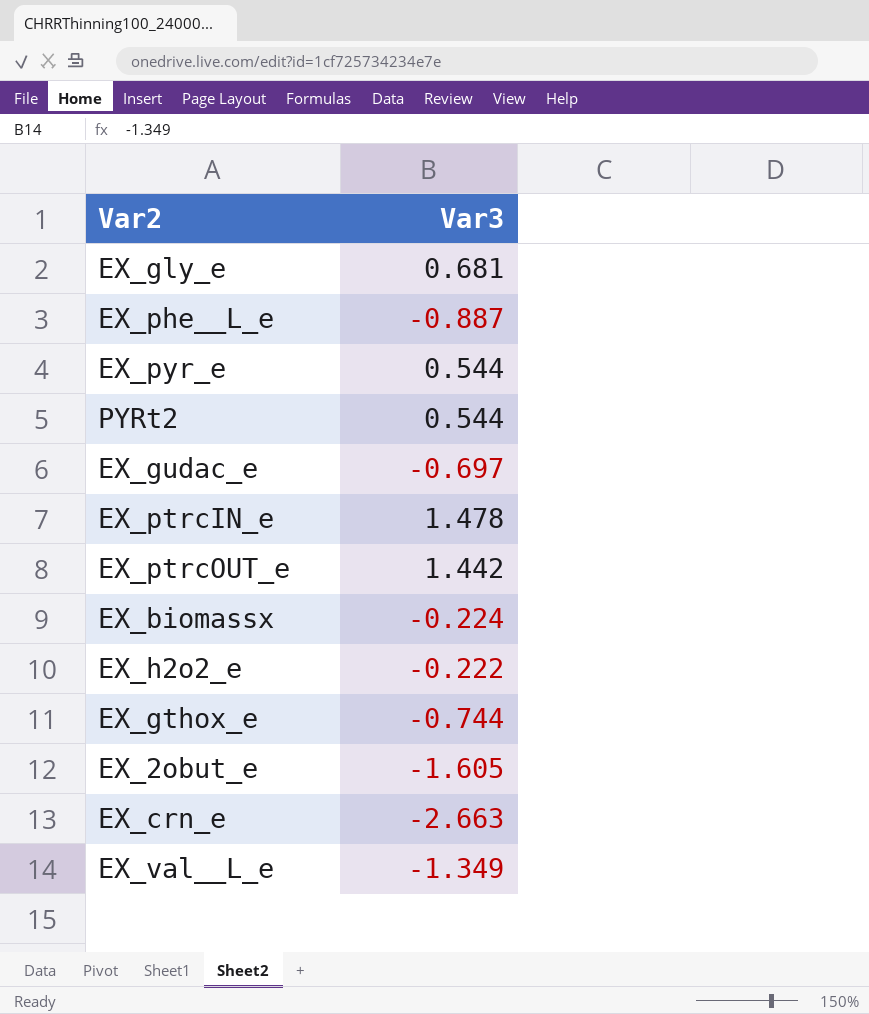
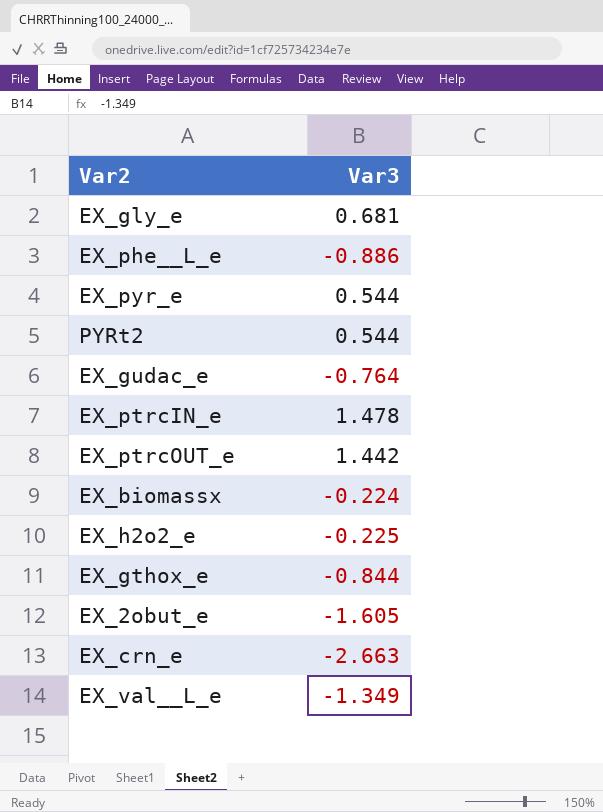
EX_phe__L_e | Var3: -0.887 -> -0.886
EX_gudac_e | Var3: -0.697 -> -0.764
EX_h2o2_e | Var3: -0.222 -> -0.225
EX_gthox_e | Var3: -0.744 -> -0.844

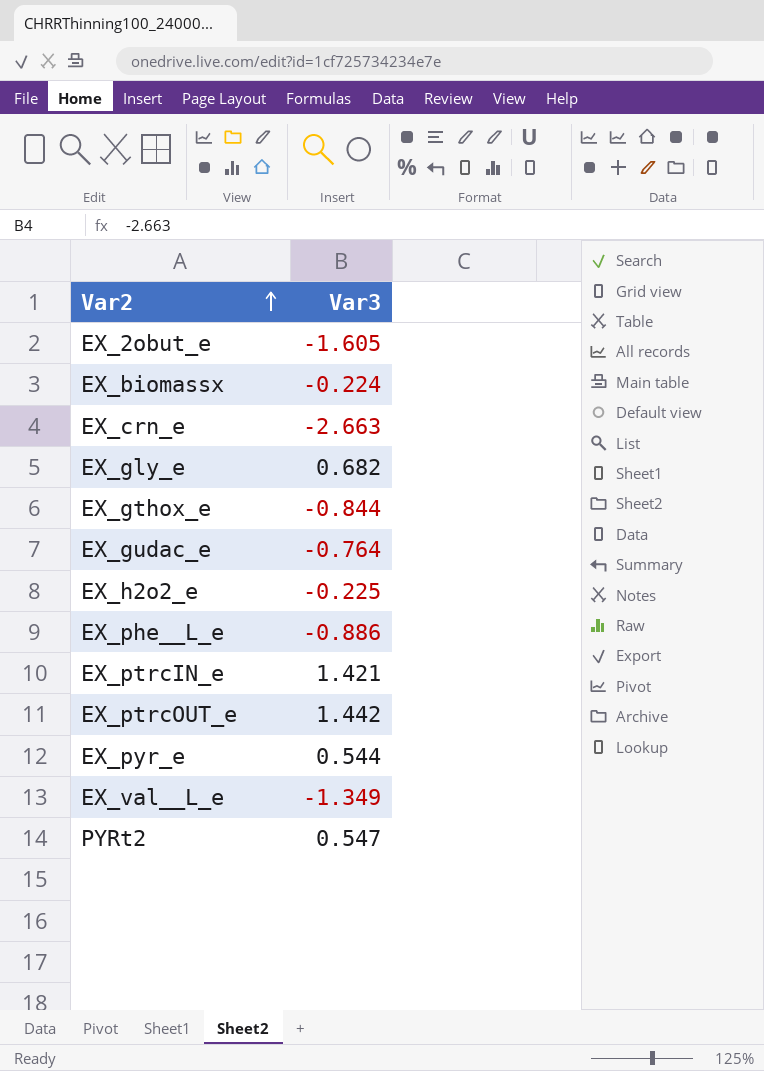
row order: none -> Var2 ascending
EX_gly_e | Var3: 0.681 -> 0.682
EX_ptrcIN_e | Var3: 1.478 -> 1.421
PYRt2 | Var3: 0.544 -> 0.547

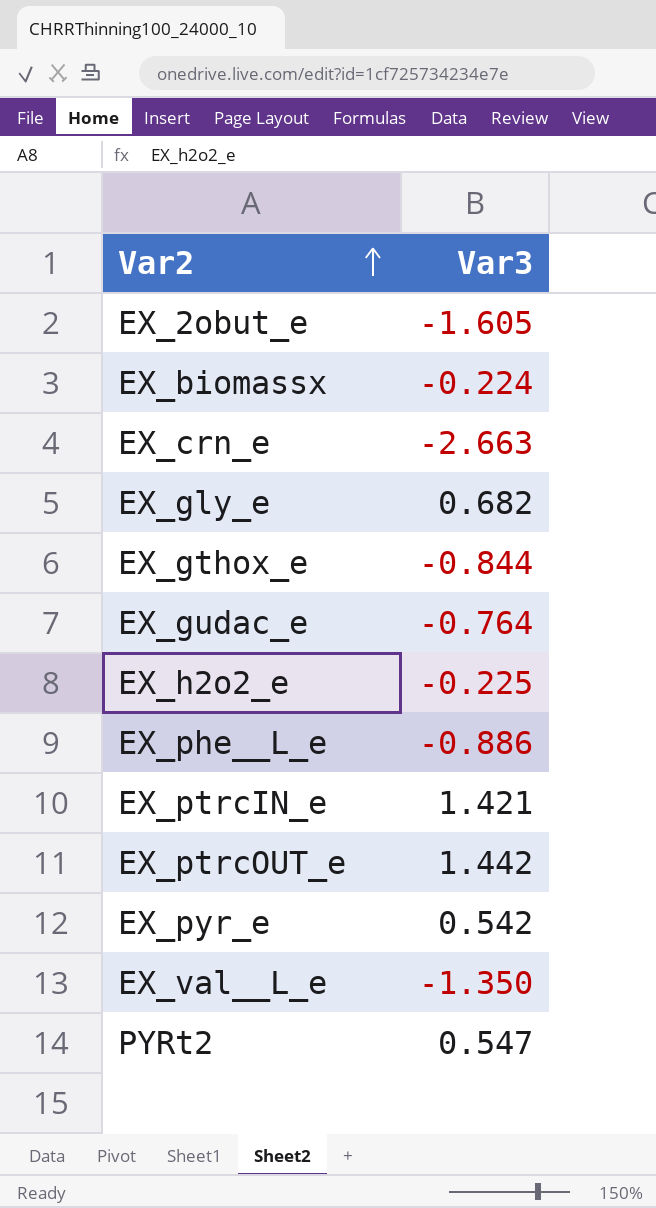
EX_pyr_e | Var3: 0.544 -> 0.542
EX_val__L_e | Var3: -1.349 -> -1.350

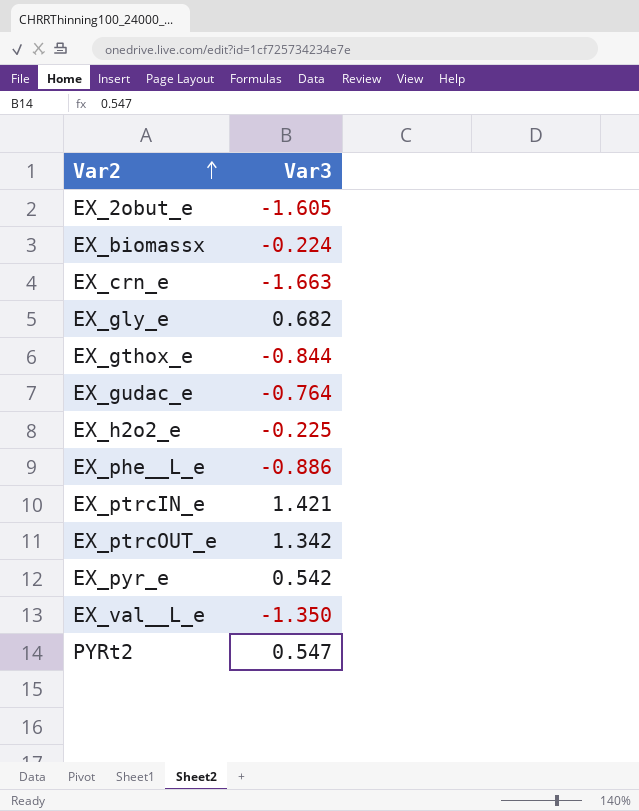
EX_crn_e | Var3: -2.663 -> -1.663
EX_ptrcOUT_e | Var3: 1.442 -> 1.342

